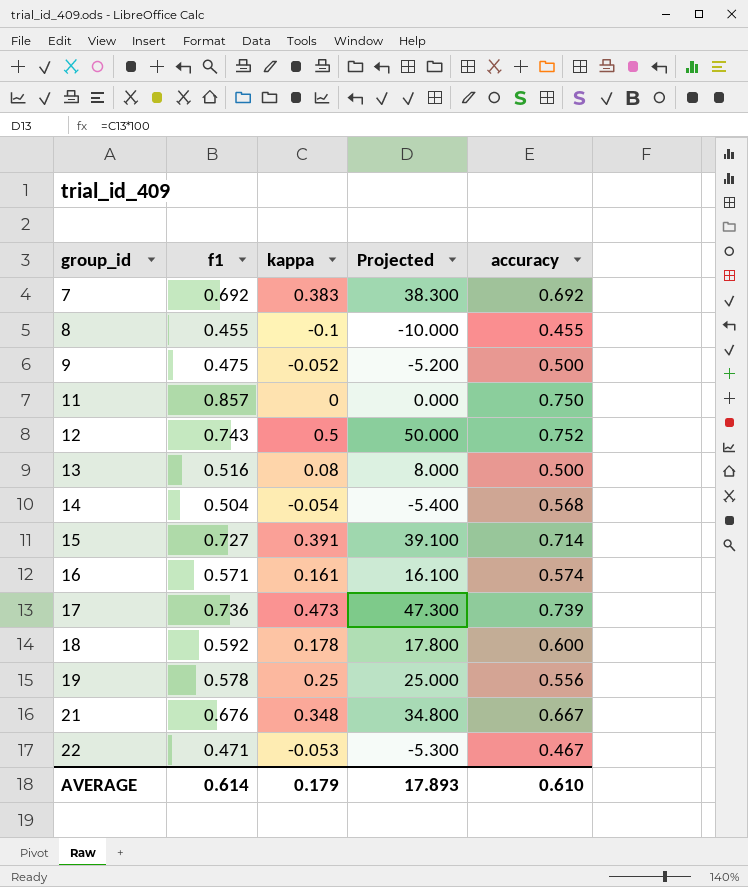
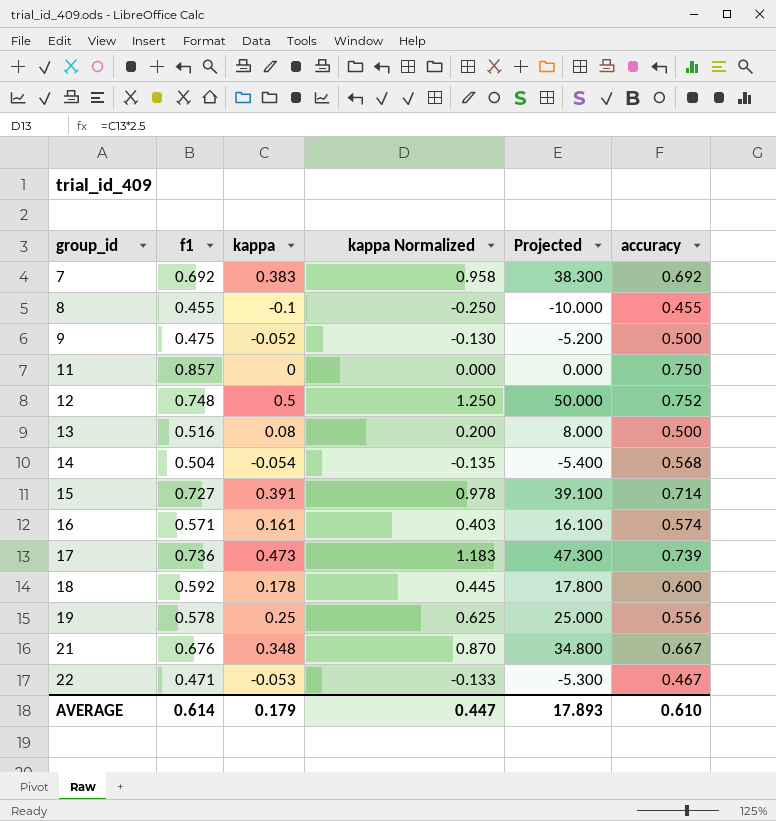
column kappa Normalized | formula: none -> [kappa] * 2.5
12 | f1: 0.743 -> 0.748

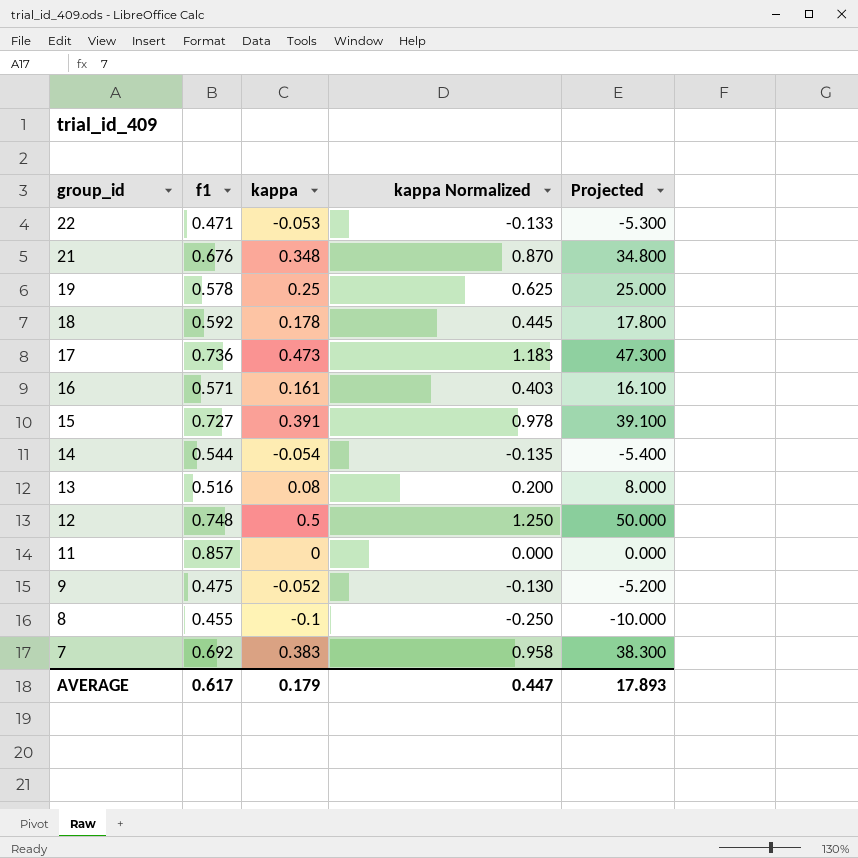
row order: group_id ascending -> group_id descending
column accuracy | position: 6 -> none
14 | f1: 0.504 -> 0.544
AVERAGE | f1: 0.614 -> 0.617

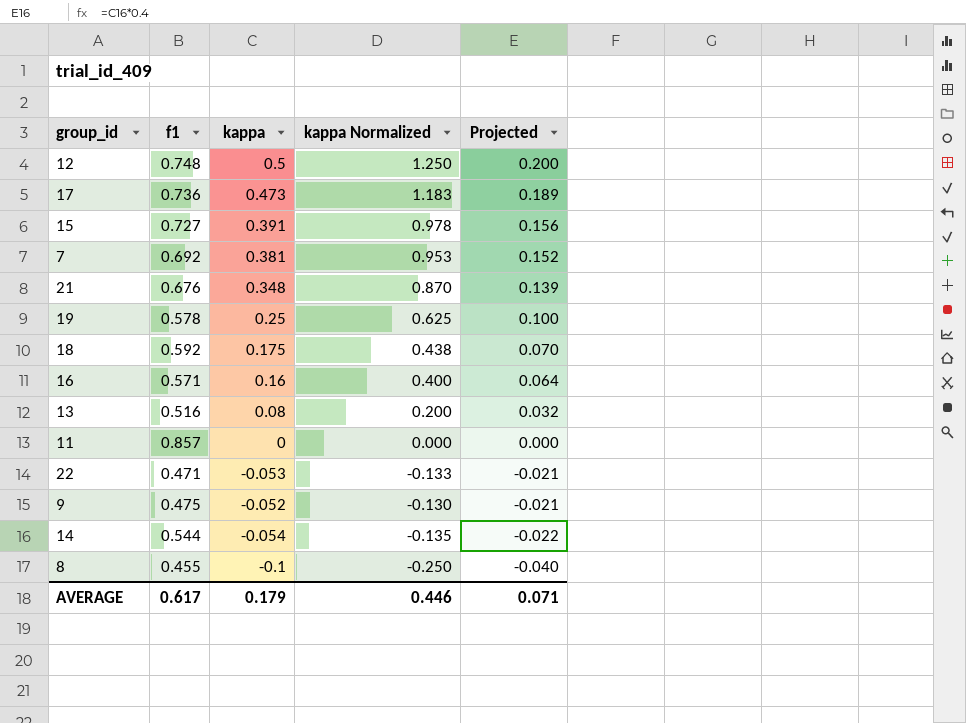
row order: group_id descending -> Projected descending
column Projected | formula: [kappa] * 100 -> [kappa] * 0.4
7 | kappa: 0.383 -> 0.381
7 | kappa Normalized: 0.958 -> 0.953
18 | kappa: 0.178 -> 0.175
18 | kappa Normalized: 0.445 -> 0.438
16 | kappa: 0.161 -> 0.16
16 | kappa Normalized: 0.403 -> 0.400
AVERAGE | kappa Normalized: 0.447 -> 0.446
AVERAGE | Projected: 17.893 -> 0.071

